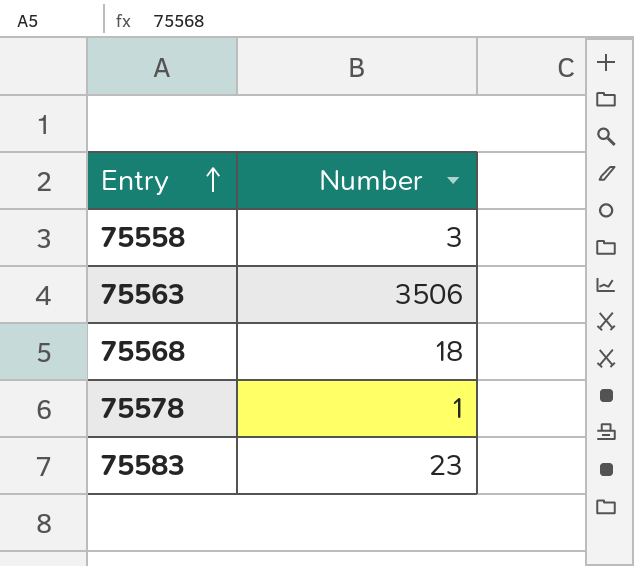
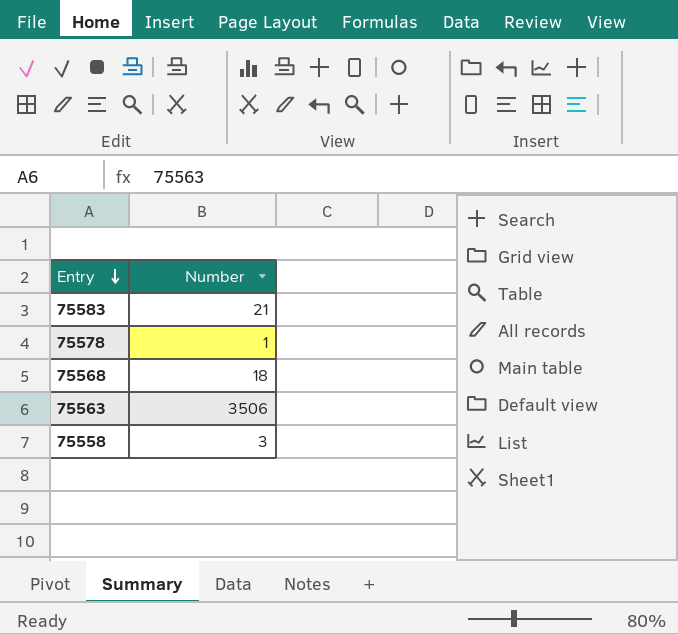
row order: Entry ascending -> Entry descending
75583 | Number: 23 -> 21

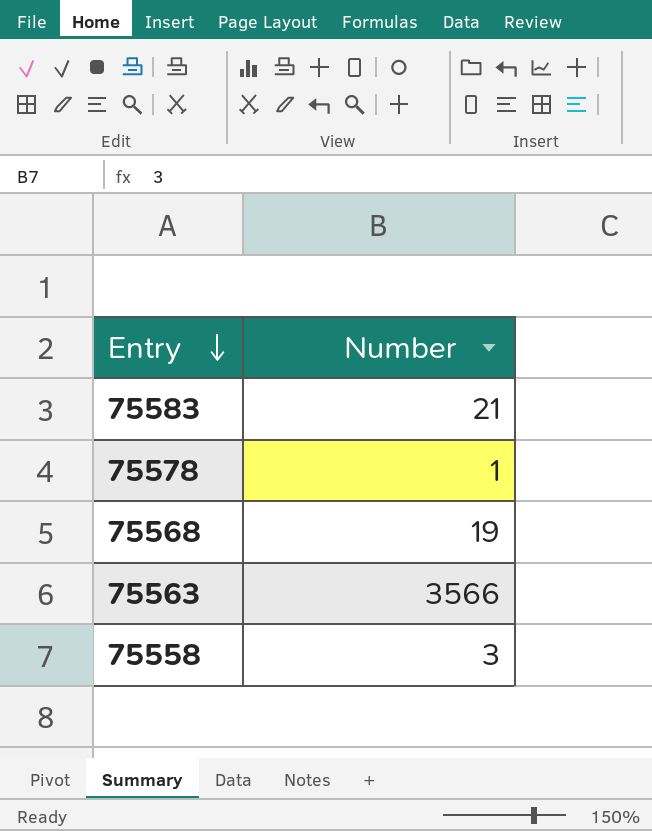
75568 | Number: 18 -> 19
75563 | Number: 3506 -> 3566

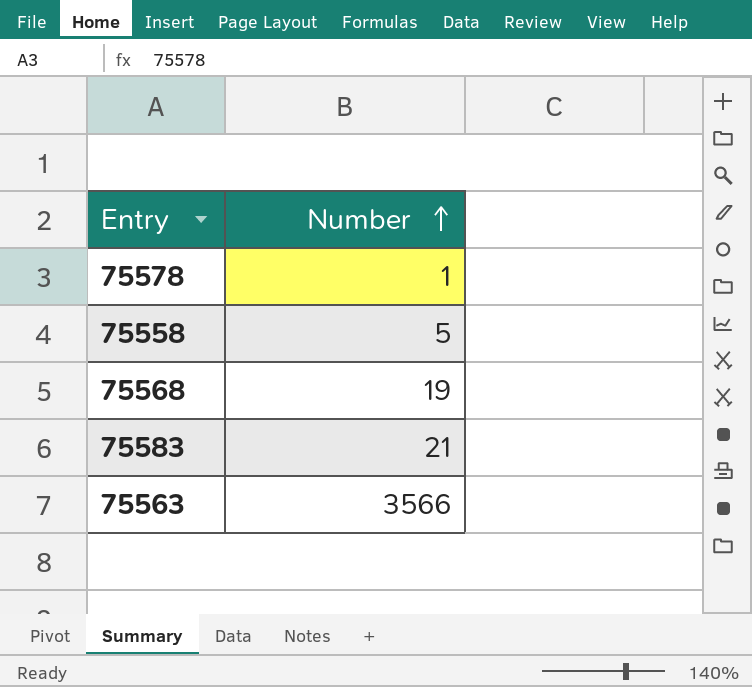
row order: Entry descending -> Number ascending
75558 | Number: 3 -> 5

